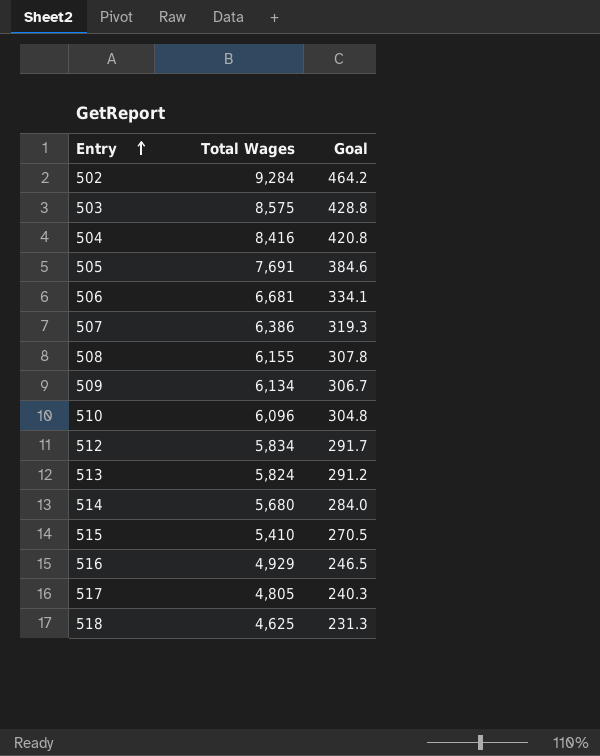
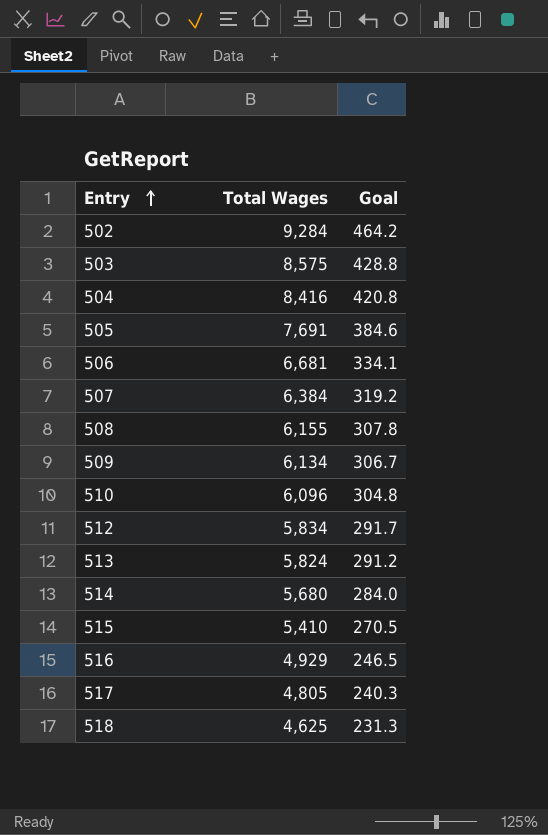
507 | Total Wages: 6,386 -> 6,384
507 | Goal: 319.3 -> 319.2

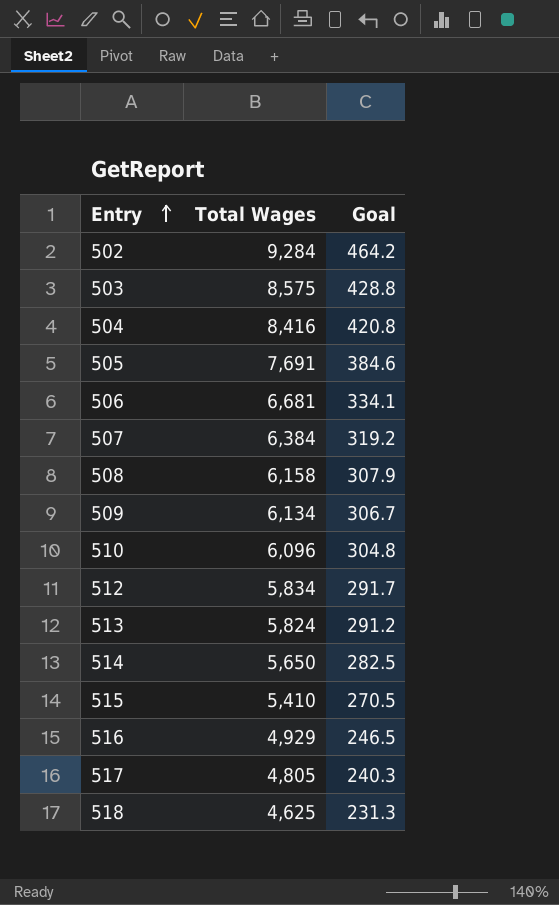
508 | Total Wages: 6,155 -> 6,158
508 | Goal: 307.8 -> 307.9
514 | Total Wages: 5,680 -> 5,650
514 | Goal: 284.0 -> 282.5

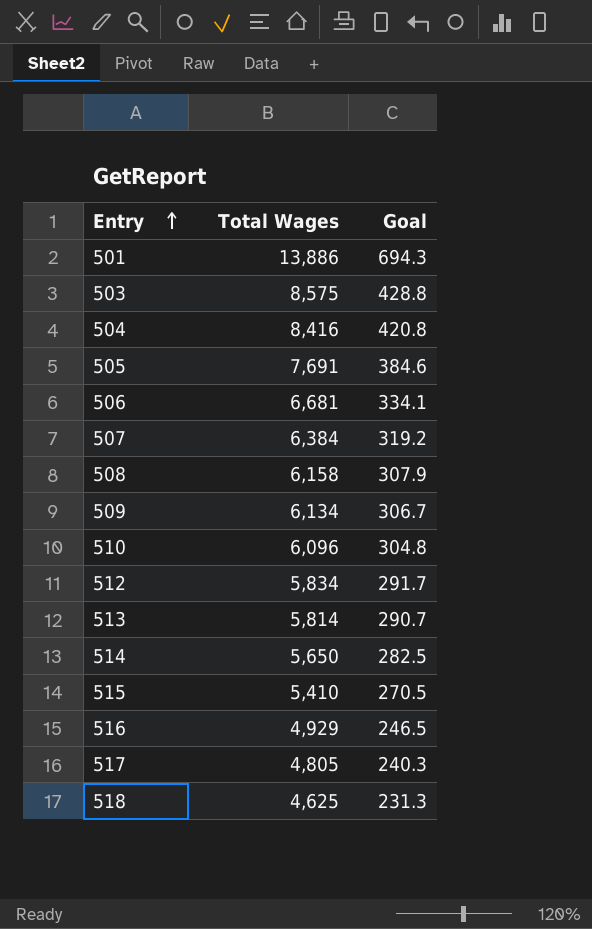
row 502: 9,284 | 464.2 -> none
row 501: none -> 13,886 | 694.3
513 | Total Wages: 5,824 -> 5,814
513 | Goal: 291.2 -> 290.7

